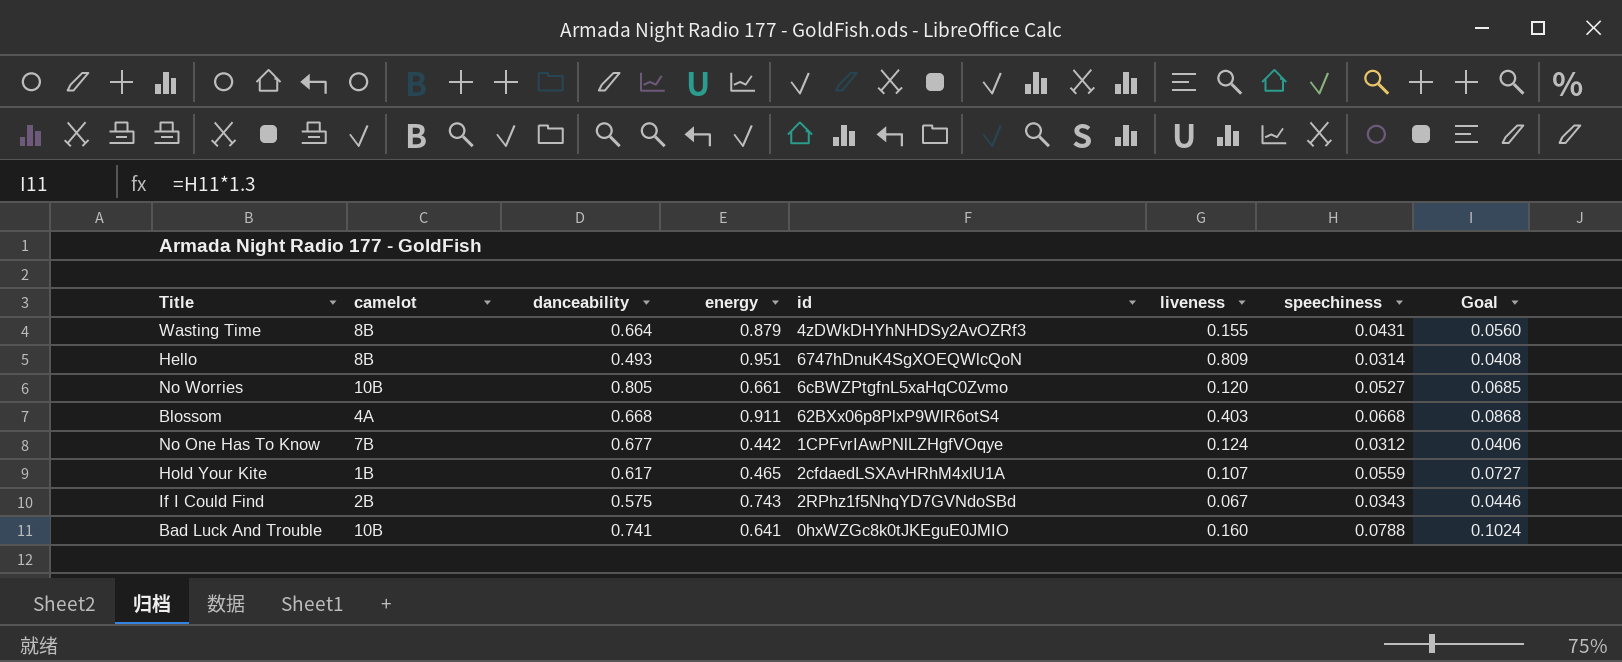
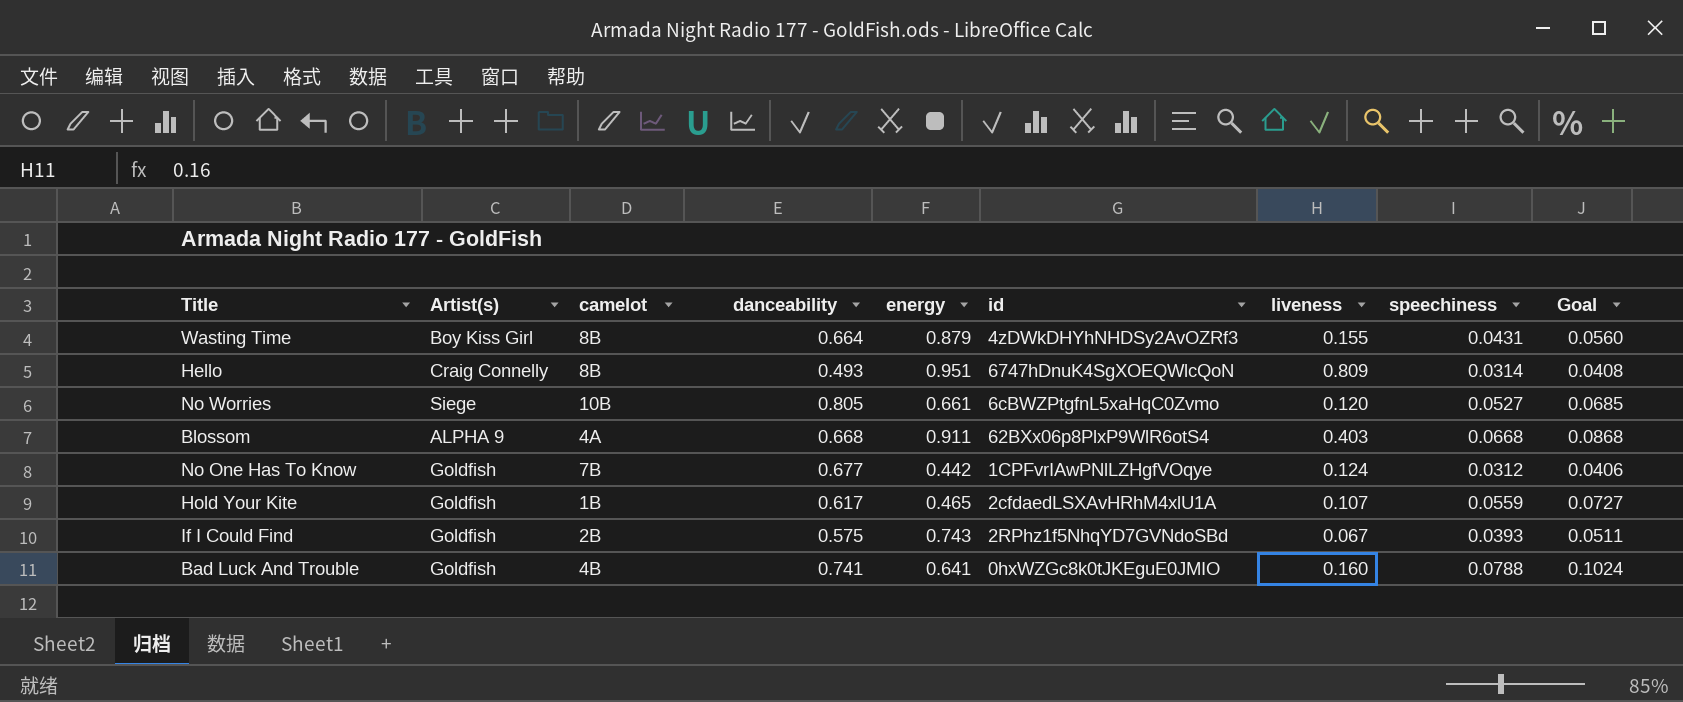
column Artist(s) | position: none -> 2
If I Could Find | speechiness: 0.0343 -> 0.0393
If I Could Find | Goal: 0.0446 -> 0.0511
Bad Luck And Trouble | camelot: 10B -> 4B

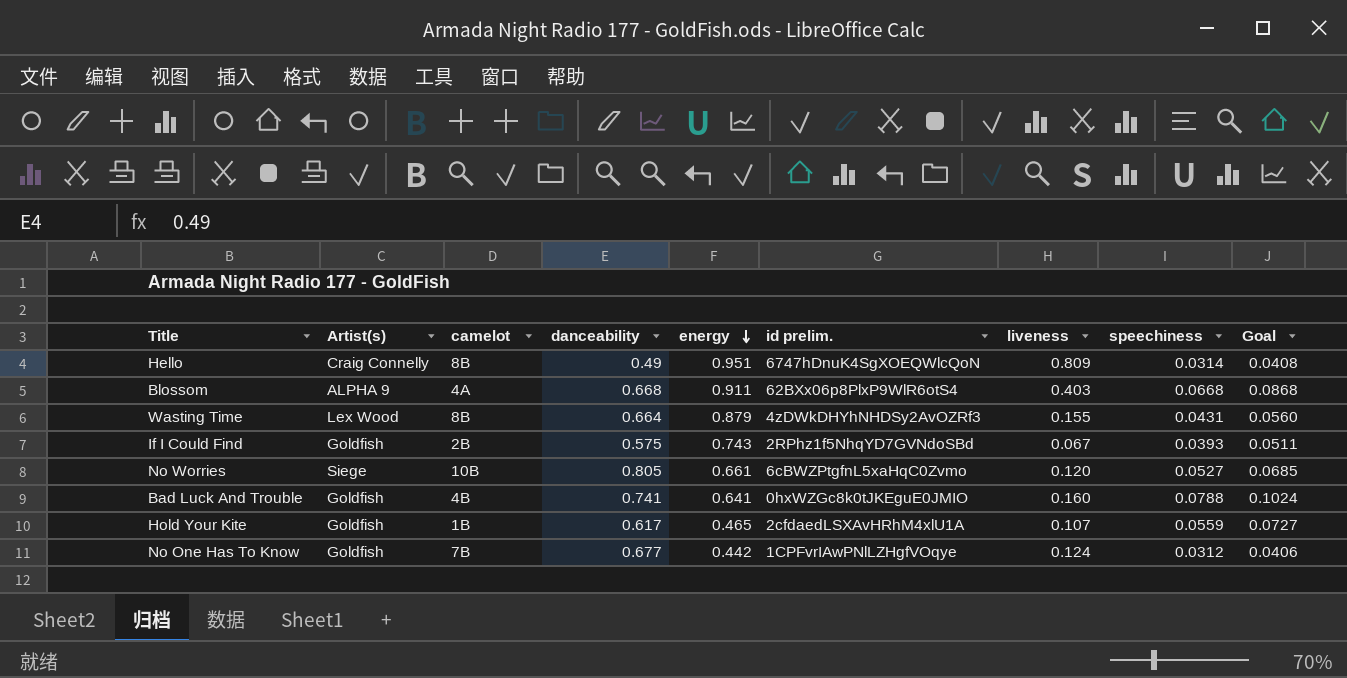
row order: none -> energy descending
column name: id -> id prelim.
Hello | danceability: 0.493 -> 0.49
Wasting Time | Artist(s): Boy Kiss Girl -> Lex Wood

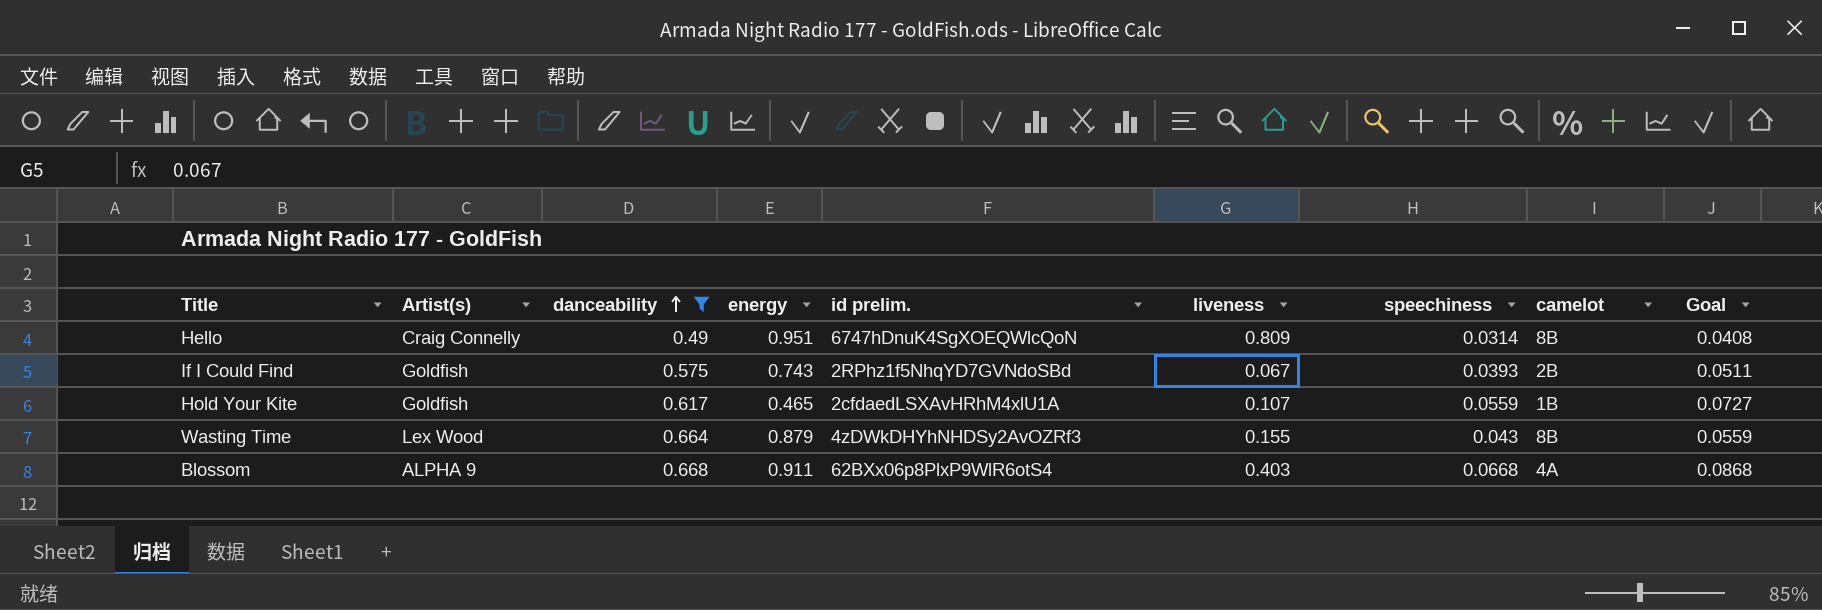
filter: none -> danceability <= 0.668
row order: energy descending -> danceability ascending
column camelot | position: 3 -> 8
Wasting Time | speechiness: 0.0431 -> 0.043
Wasting Time | Goal: 0.0560 -> 0.0559

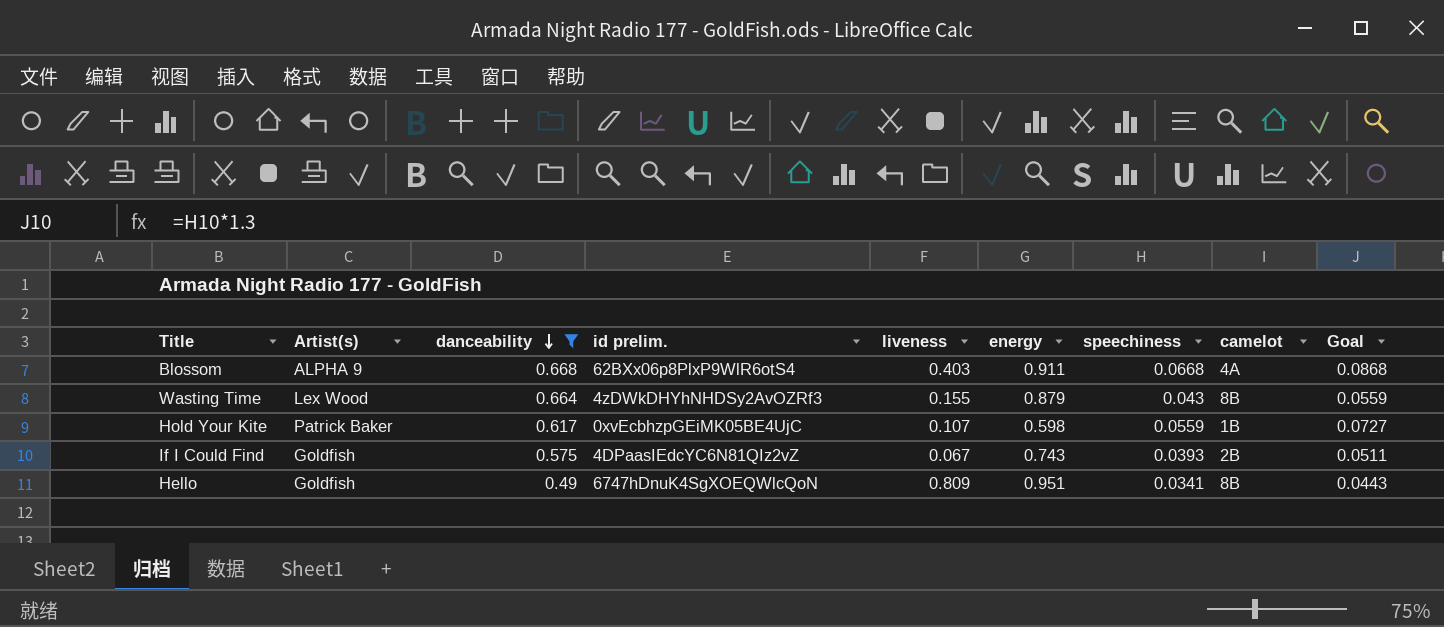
row order: danceability ascending -> danceability descending
column energy | position: 4 -> 6
Hold Your Kite | Artist(s): Goldfish -> Patrick Baker
Hold Your Kite | id prelim.: 2cfdaedLSXAvHRhM4xlU1A -> 0xvEcbhzpGEiMK05BE4UjC
Hold Your Kite | energy: 0.465 -> 0.598
If I Could Find | id prelim.: 2RPhz1f5NhqYD7GVNdoSBd -> 4DPaasIEdcYC6N81QIz2vZ
Hello | Artist(s): Craig Connelly -> Goldfish
Hello | speechiness: 0.0314 -> 0.0341
Hello | Goal: 0.0408 -> 0.0443

